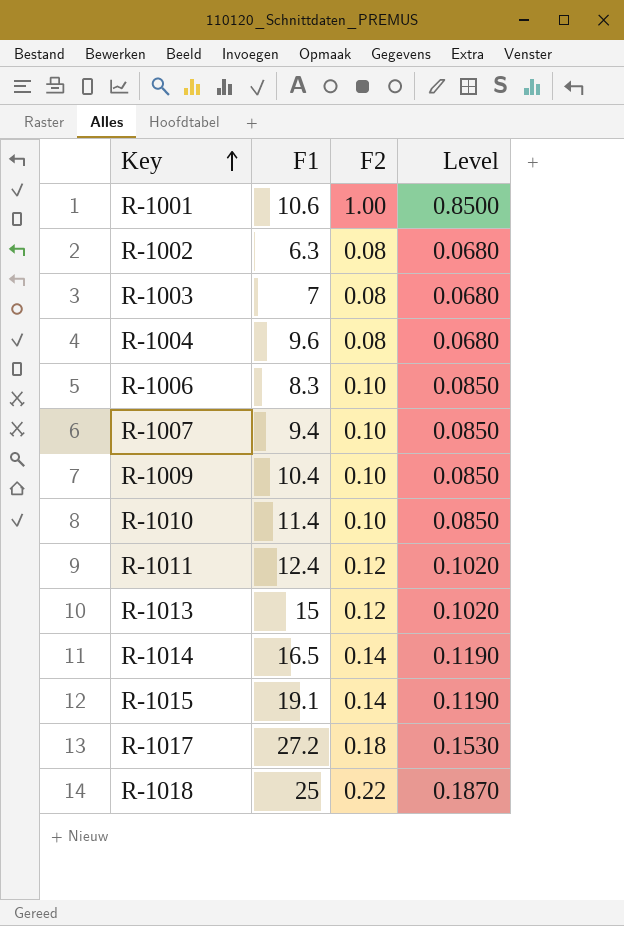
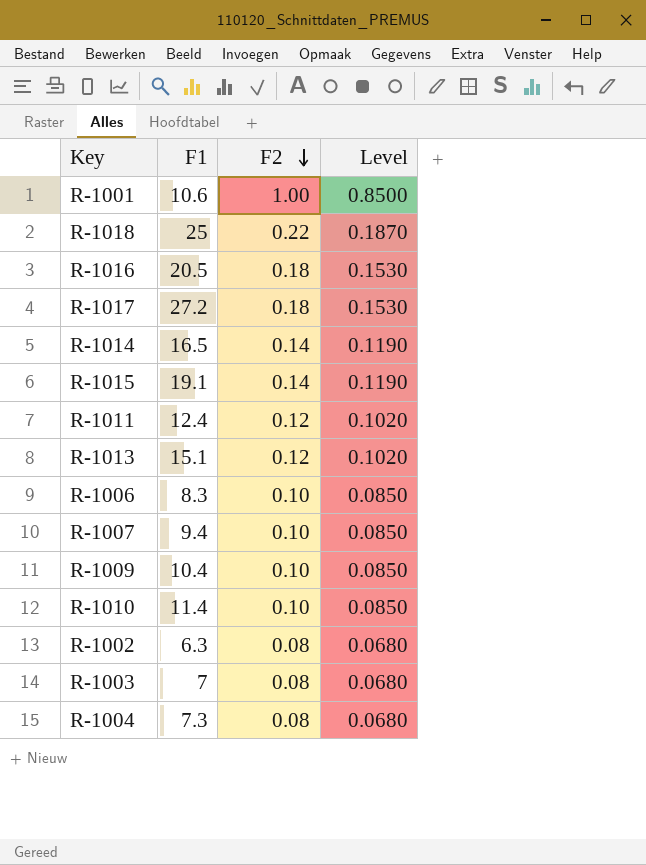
row order: Key ascending -> F2 descending
row R-1016: none -> 20.5 | 0.18 | 0.1530
R-1013 | F1: 15 -> 15.1
R-1004 | F1: 9.6 -> 7.3

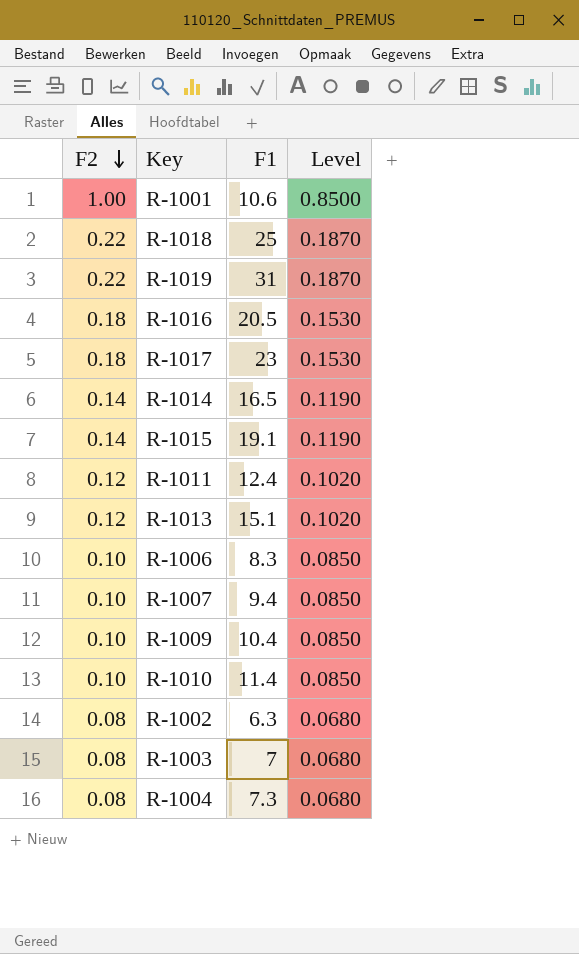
column F2 | position: 3 -> 1
row R-1019: none -> 0.22 | 31 | 0.1870
R-1017 | F1: 27.2 -> 23

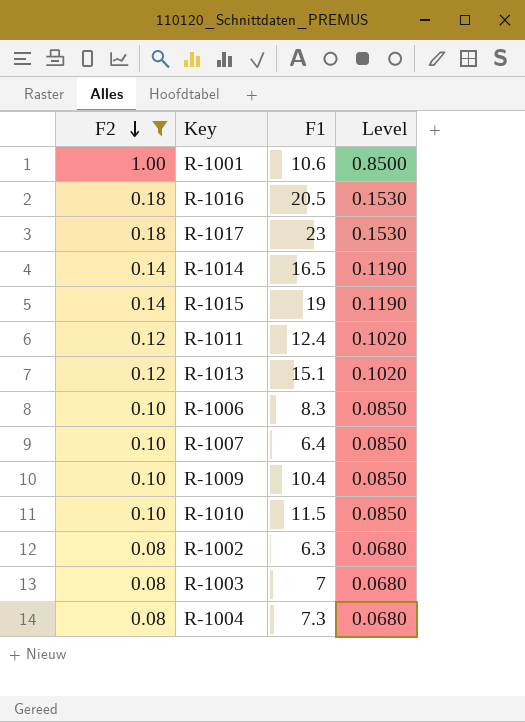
filter: none -> F2 != 0.22
R-1015 | F1: 19.1 -> 19
R-1007 | F1: 9.4 -> 6.4
R-1010 | F1: 11.4 -> 11.5

